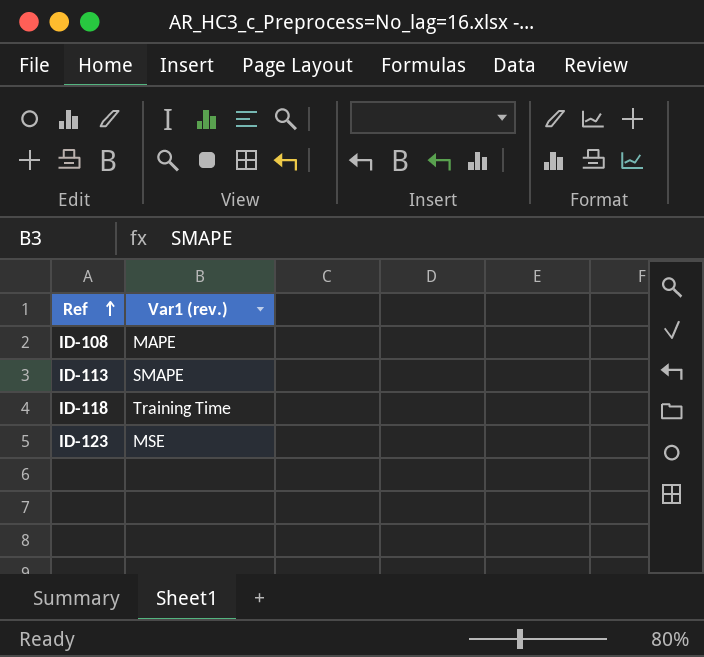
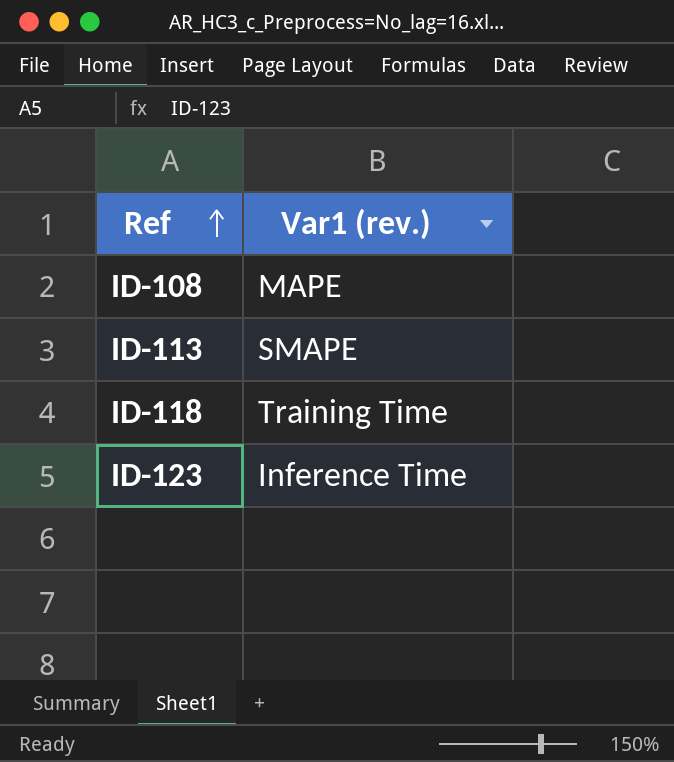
ID-123 | Var1 (rev.): MSE -> Inference Time

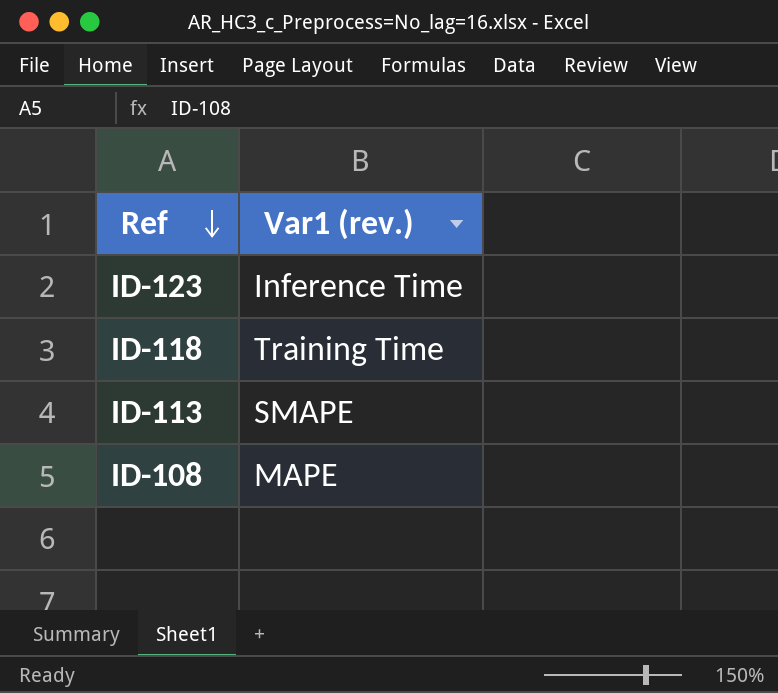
row order: Ref ascending -> Ref descending

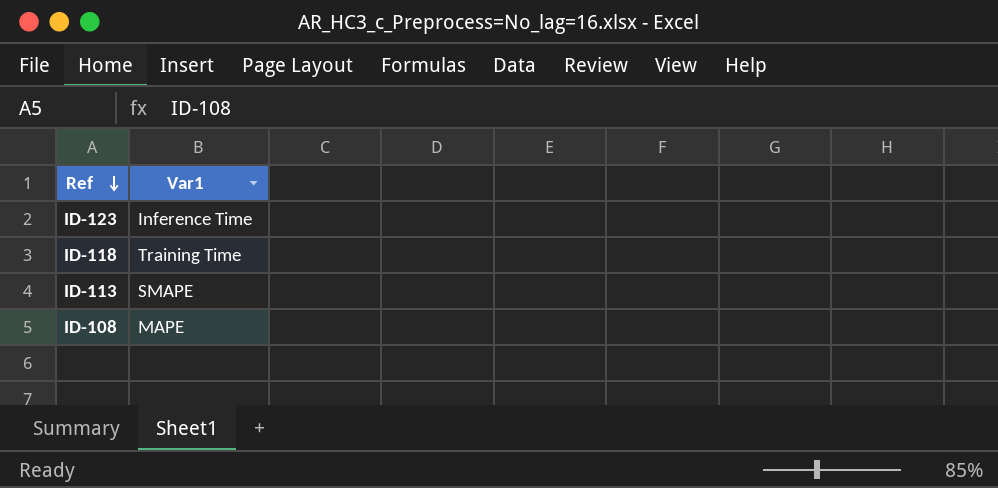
column name: Var1 (rev.) -> Var1

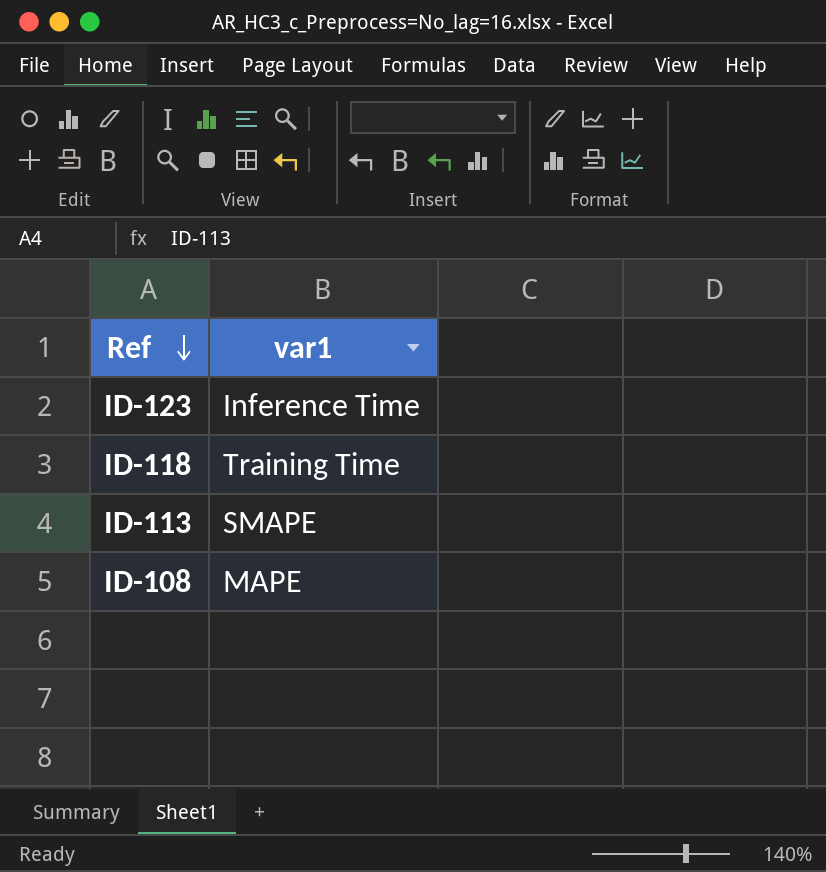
column name: Var1 -> var1

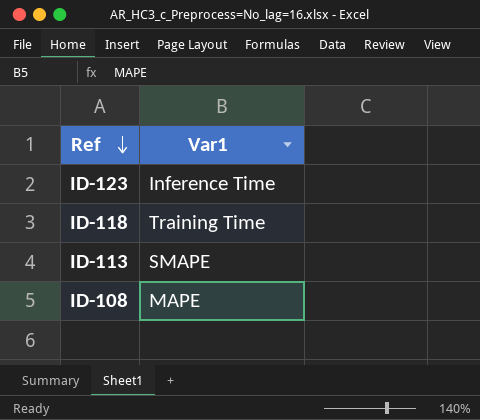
column name: var1 -> Var1

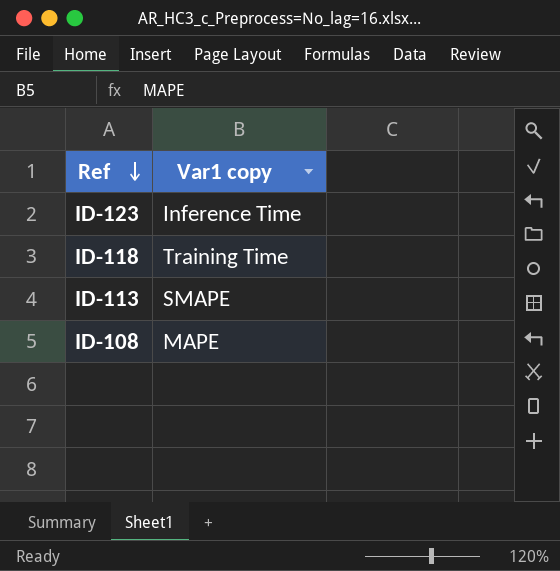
column name: Var1 -> Var1 copy

